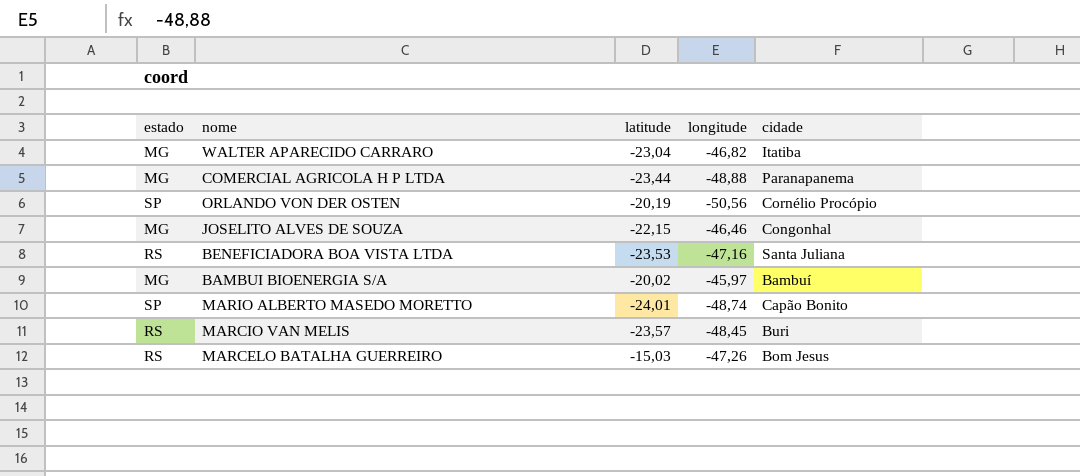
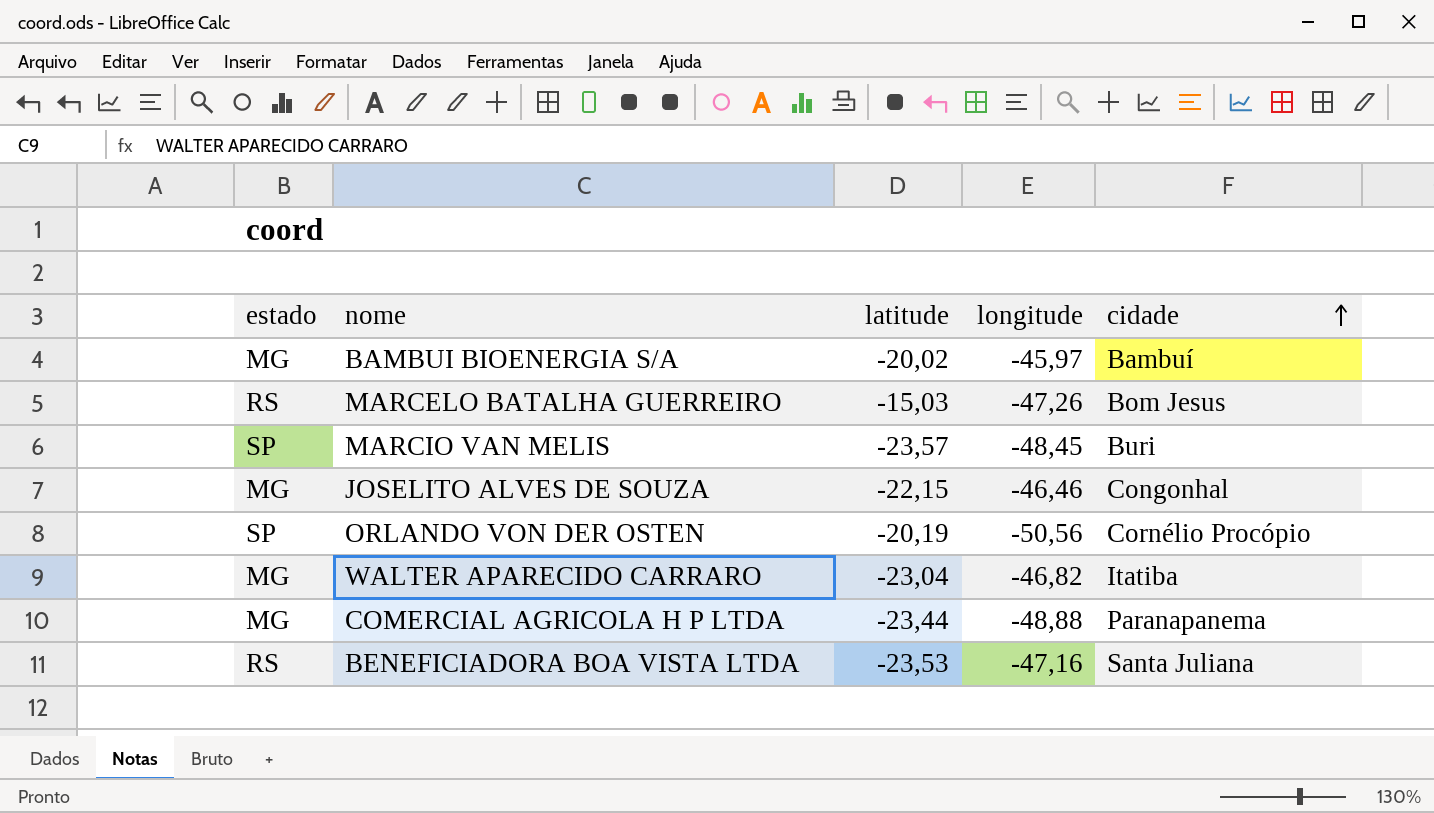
row order: none -> cidade ascending
row MARIO ALBERTO MASEDO MORETTO: SP | -24,01 | -48,74 | Capão Bonito -> none
MARCIO VAN MELIS | estado: RS -> SP

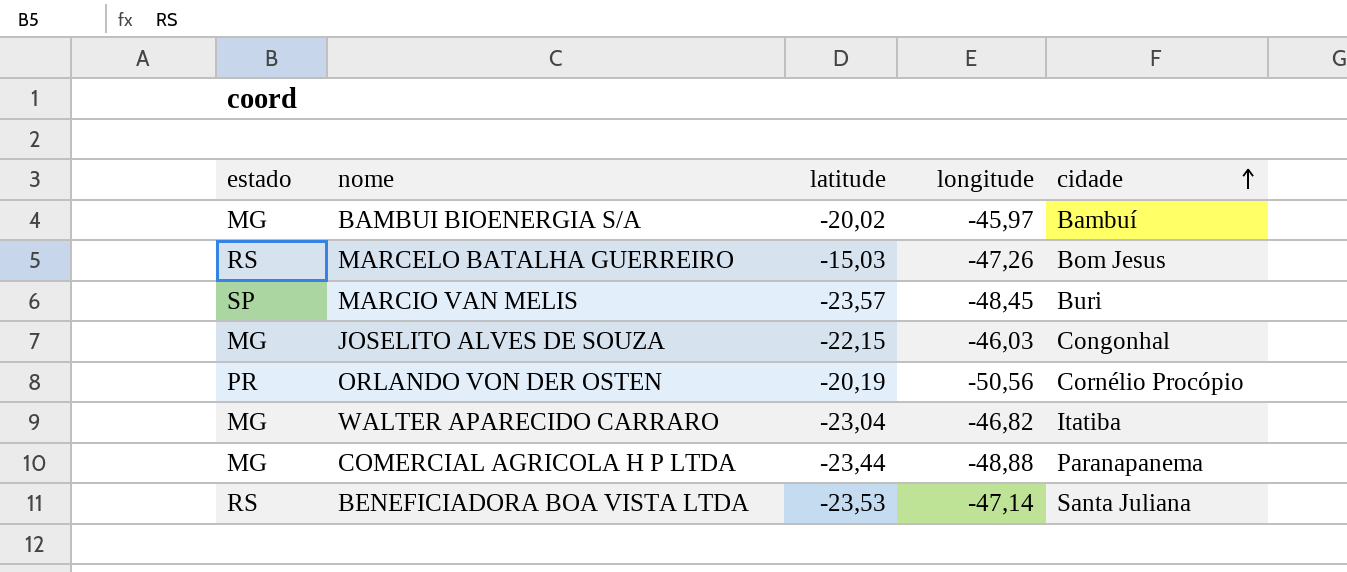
JOSELITO ALVES DE SOUZA | longitude: -46,46 -> -46,03
ORLANDO VON DER OSTEN | estado: SP -> PR
BENEFICIADORA BOA VISTA LTDA | longitude: -47,16 -> -47,14

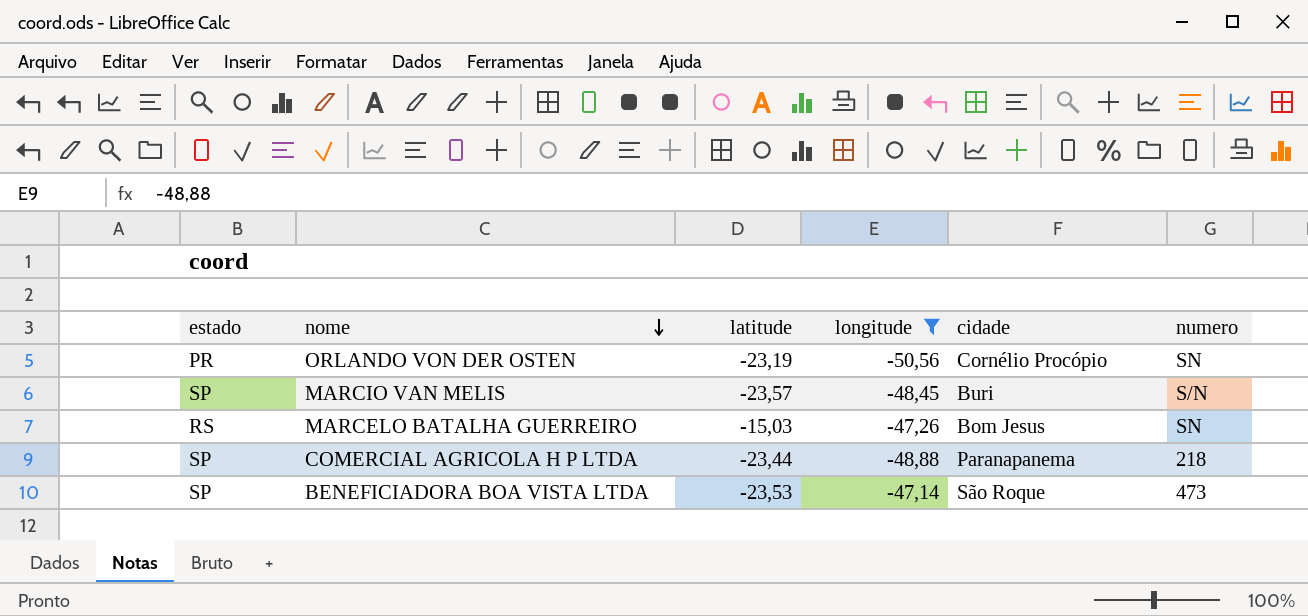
filter: none -> longitude <= -47,14
row order: cidade ascending -> nome descending
column numero | position: none -> 6
ORLANDO VON DER OSTEN | latitude: -20,19 -> -23,19
COMERCIAL AGRICOLA H P LTDA | estado: MG -> SP
BENEFICIADORA BOA VISTA LTDA | estado: RS -> SP
BENEFICIADORA BOA VISTA LTDA | cidade: Santa Juliana -> São Roque

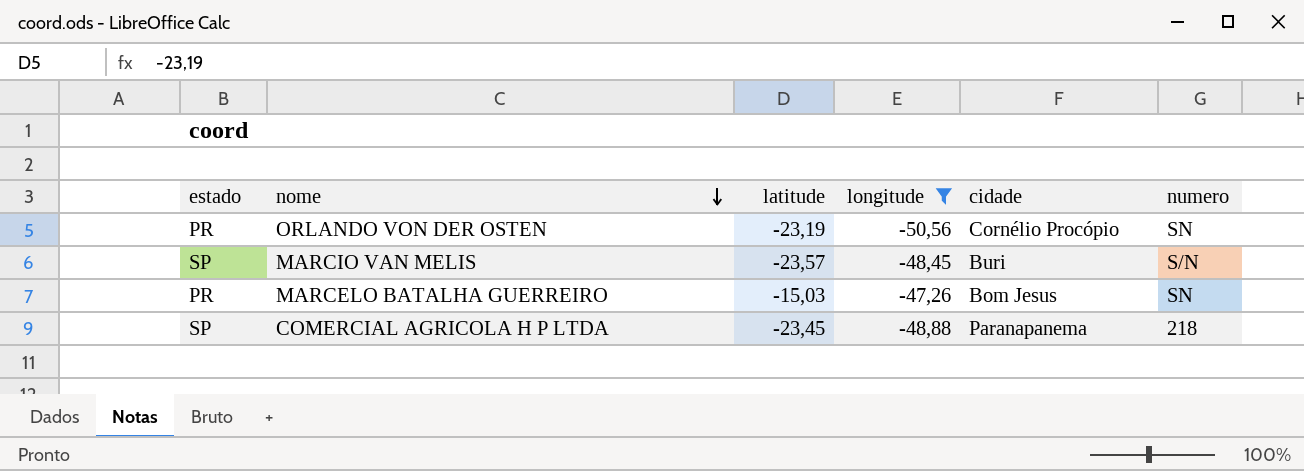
row BENEFICIADORA BOA VISTA LTDA: SP | -23,53 | -47,14 | São Roque | 473 -> none
MARCELO BATALHA GUERREIRO | estado: RS -> PR
COMERCIAL AGRICOLA H P LTDA | latitude: -23,44 -> -23,45

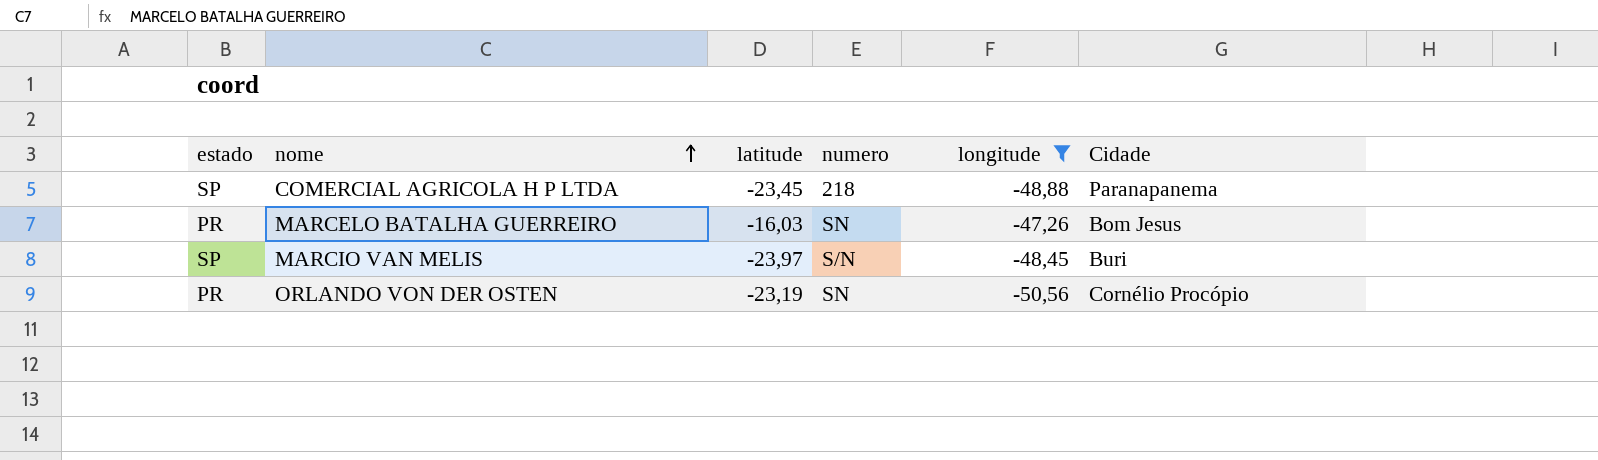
row order: nome descending -> nome ascending
column numero | position: 6 -> 4
column name: cidade -> Cidade
MARCELO BATALHA GUERREIRO | latitude: -15,03 -> -16,03
MARCIO VAN MELIS | latitude: -23,57 -> -23,97

